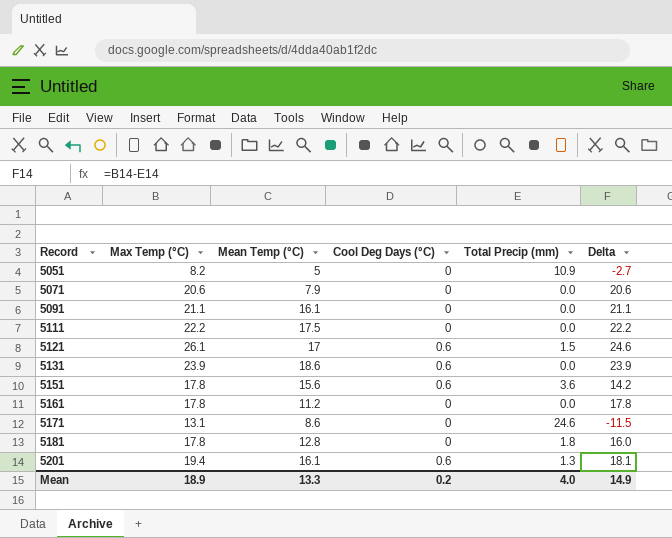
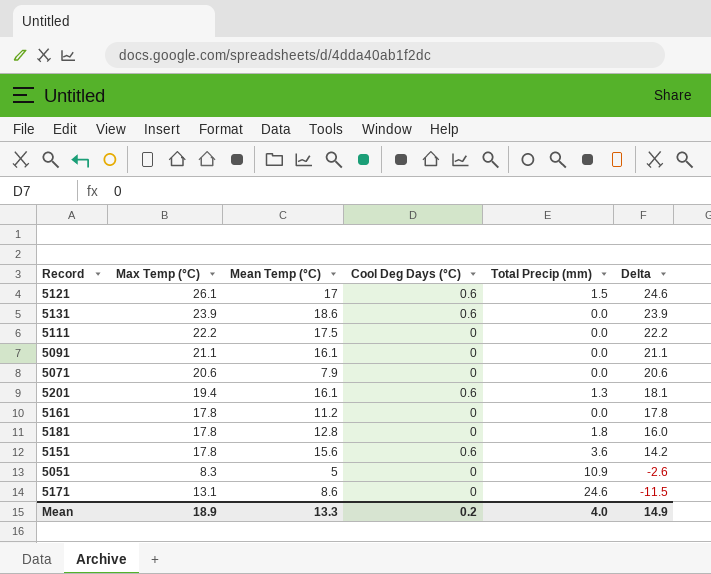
row order: Record ascending -> Delta descending
5051 | Max Temp (°C): 8.2 -> 8.3
5051 | Delta: -2.7 -> -2.6

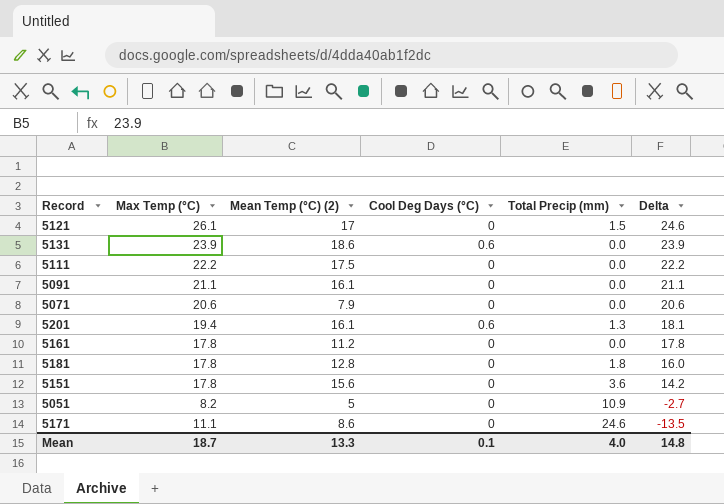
column name: Mean Temp (°C) -> Mean Temp (°C) (2)
5121 | Cool Deg Days (°C): 0.6 -> 0
5151 | Cool Deg Days (°C): 0.6 -> 0
5051 | Max Temp (°C): 8.3 -> 8.2
5051 | Delta: -2.6 -> -2.7
5171 | Max Temp (°C): 13.1 -> 11.1
5171 | Delta: -11.5 -> -13.5
Mean | Max Temp (°C): 18.9 -> 18.7
Mean | Cool Deg Days (°C): 0.2 -> 0.1
Mean | Delta: 14.9 -> 14.8

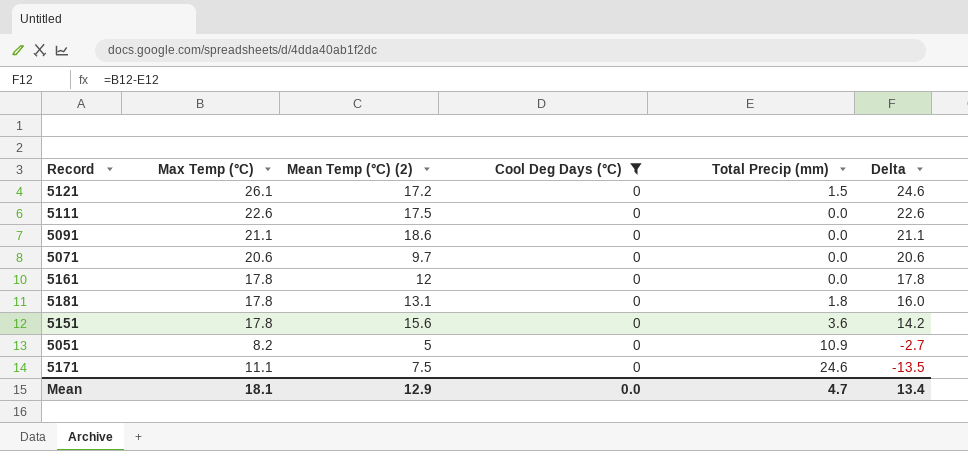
filter: none -> Cool Deg Days (°C) = 0
5121 | Mean Temp (°C) (2): 17 -> 17.2
5111 | Max Temp (°C): 22.2 -> 22.6
5111 | Delta: 22.2 -> 22.6
5091 | Mean Temp (°C) (2): 16.1 -> 18.6
5071 | Mean Temp (°C) (2): 7.9 -> 9.7
5161 | Mean Temp (°C) (2): 11.2 -> 12
5181 | Mean Temp (°C) (2): 12.8 -> 13.1
5171 | Mean Temp (°C) (2): 8.6 -> 7.5
Mean | Max Temp (°C): 18.7 -> 18.1
Mean | Mean Temp (°C) (2): 13.3 -> 12.9
Mean | Cool Deg Days (°C): 0.1 -> 0.0
Mean | Total Precip (mm): 4.0 -> 4.7
Mean | Delta: 14.8 -> 13.4

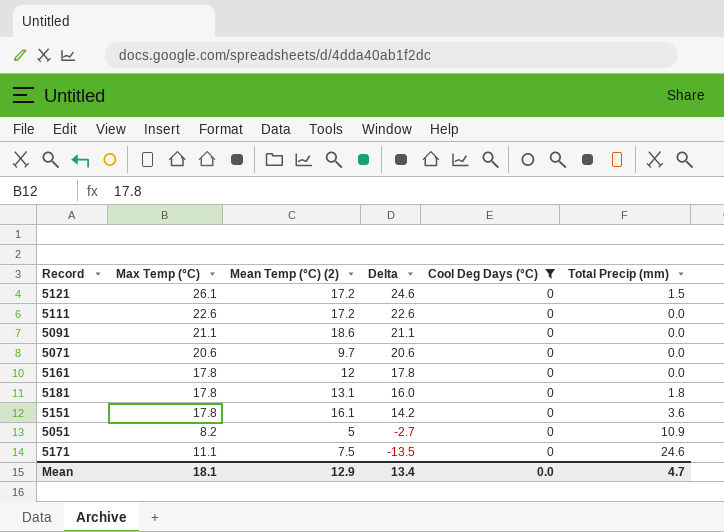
column Delta | position: 6 -> 4
5111 | Mean Temp (°C) (2): 17.5 -> 17.2
5151 | Mean Temp (°C) (2): 15.6 -> 16.1

